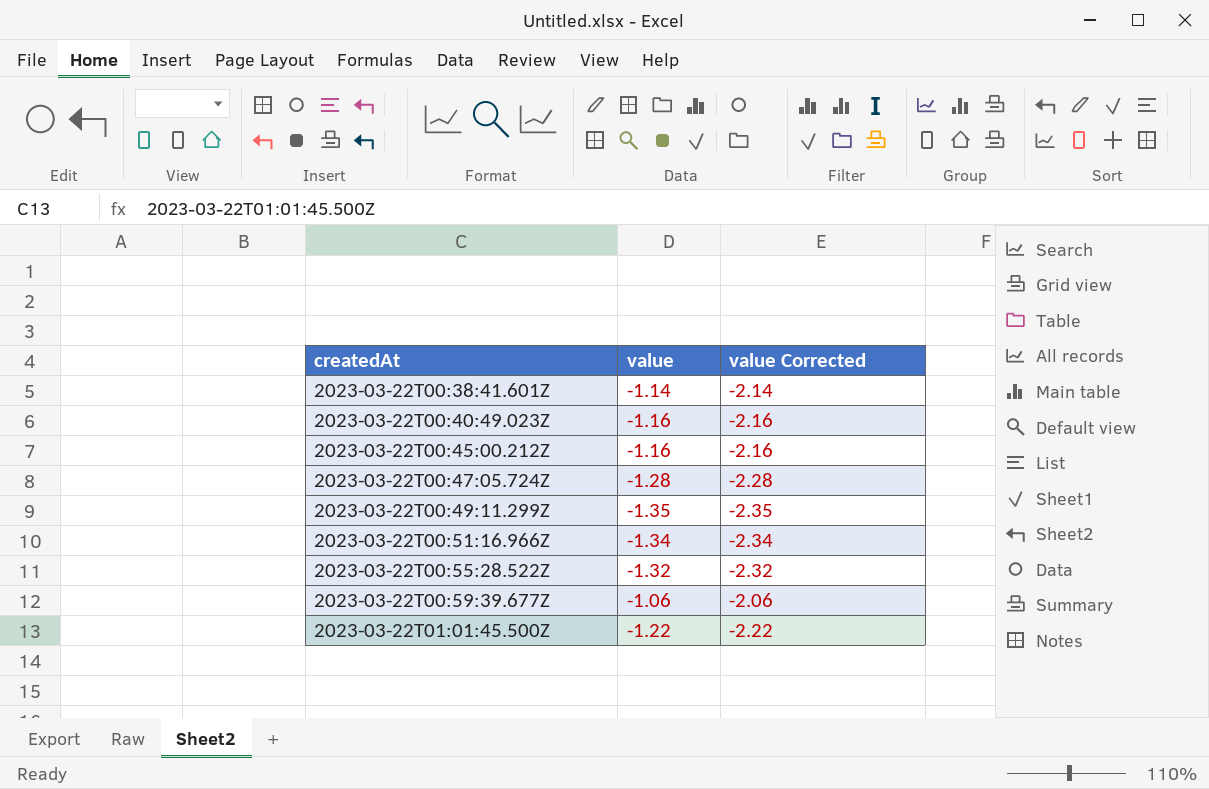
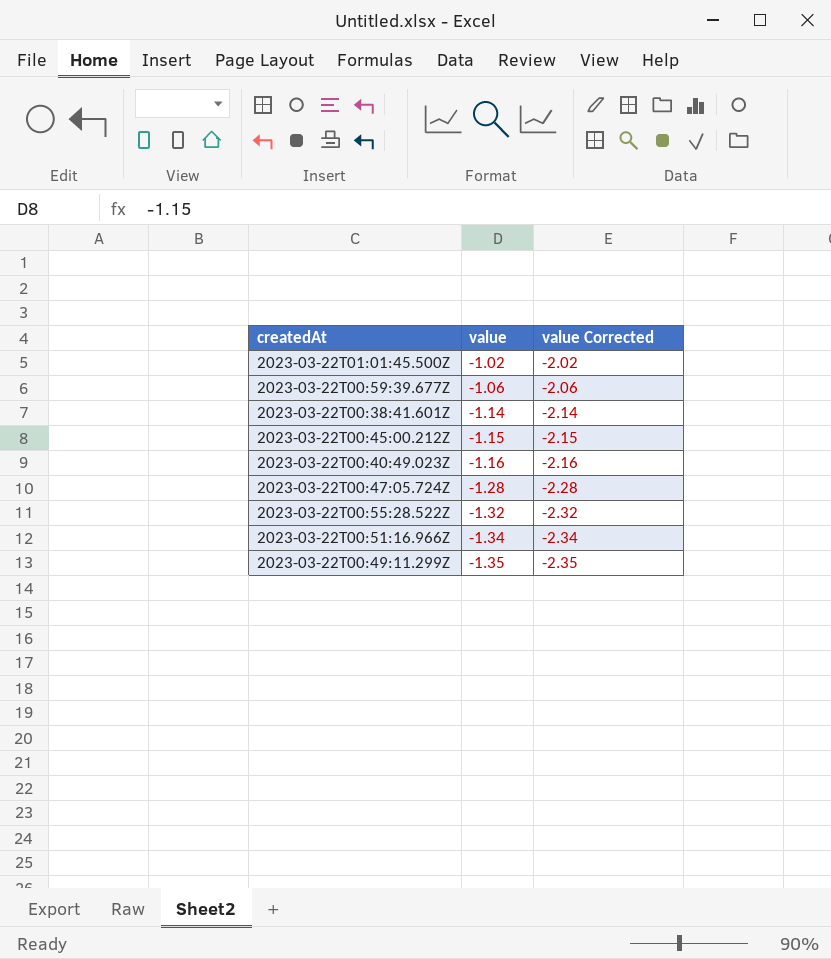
row order: createdAt ascending -> value descending
2023-03-22T01:01:45.500Z | value: -1.22 -> -1.02
2023-03-22T01:01:45.500Z | value Corrected: -2.22 -> -2.02
2023-03-22T00:45:00.212Z | value: -1.16 -> -1.15
2023-03-22T00:45:00.212Z | value Corrected: -2.16 -> -2.15

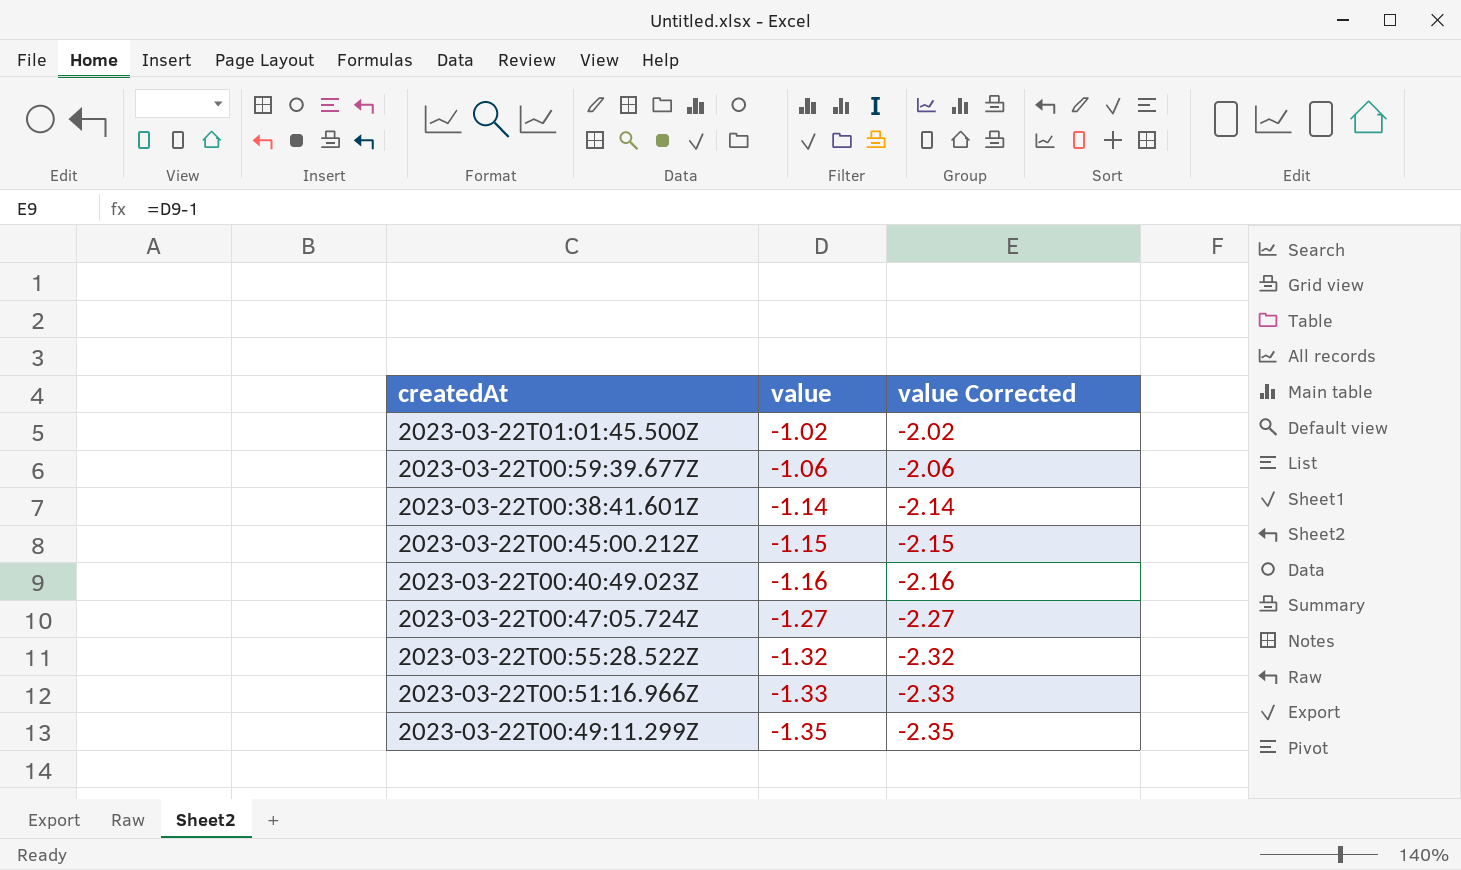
2023-03-22T00:47:05.724Z | value: -1.28 -> -1.27
2023-03-22T00:47:05.724Z | value Corrected: -2.28 -> -2.27
2023-03-22T00:51:16.966Z | value: -1.34 -> -1.33
2023-03-22T00:51:16.966Z | value Corrected: -2.34 -> -2.33

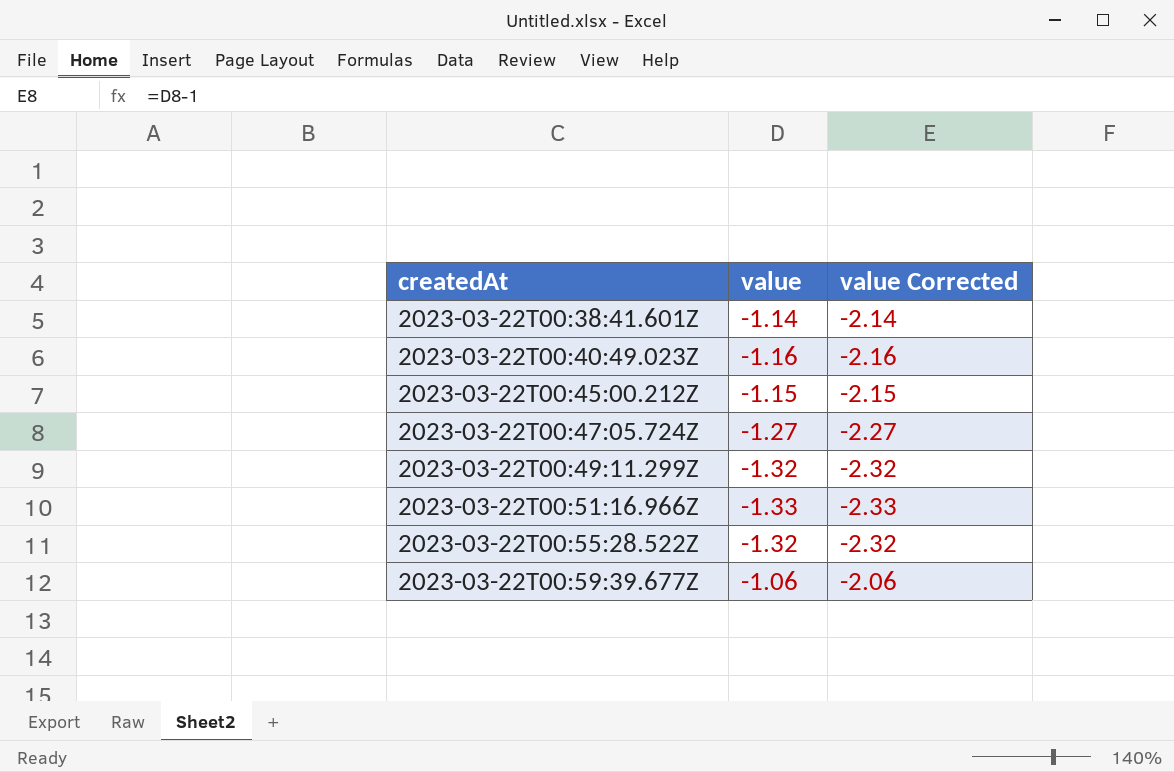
row order: value descending -> createdAt ascending
row 2023-03-22T01:01:45.500Z: -1.02 | -2.02 -> none
2023-03-22T00:49:11.299Z | value: -1.35 -> -1.32
2023-03-22T00:49:11.299Z | value Corrected: -2.35 -> -2.32

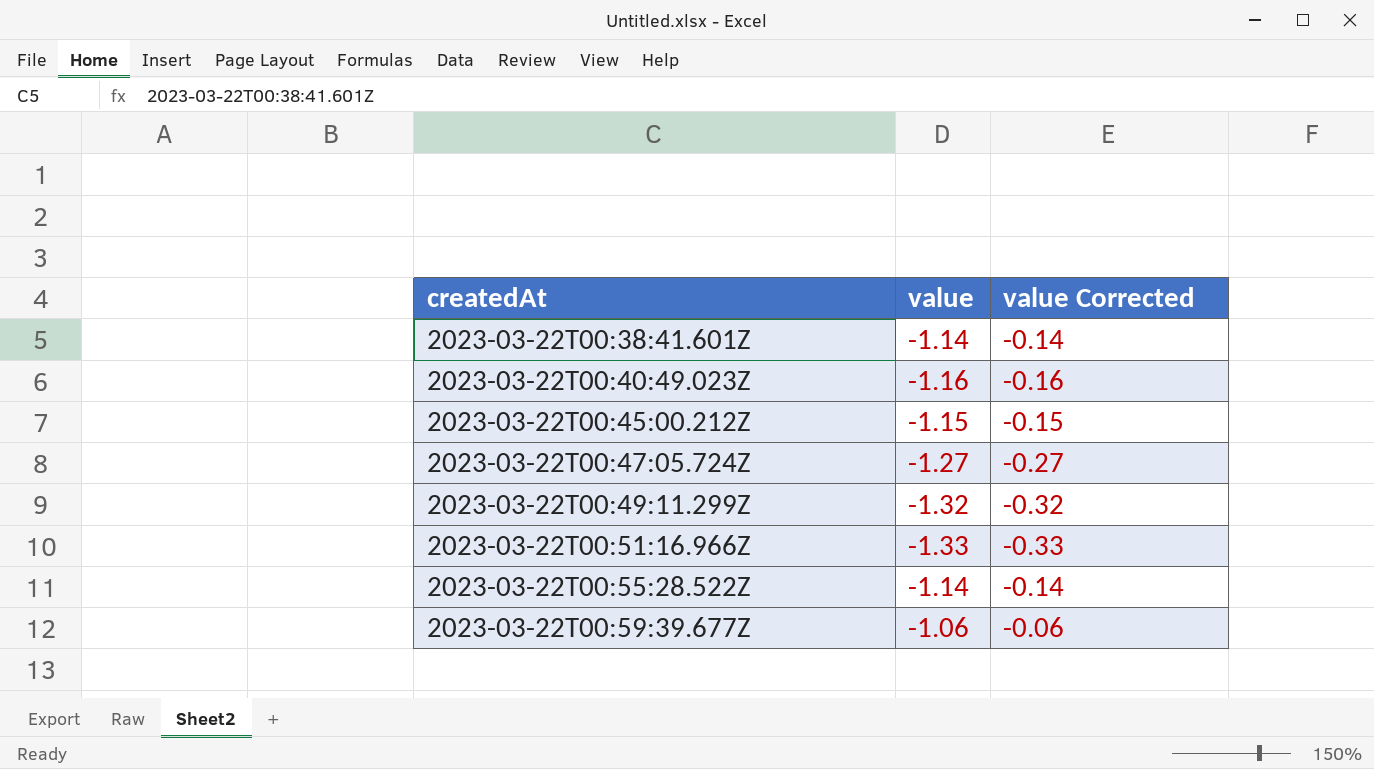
column value Corrected | formula: [value] - 1 -> [value] + 1
2023-03-22T00:55:28.522Z | value: -1.32 -> -1.14

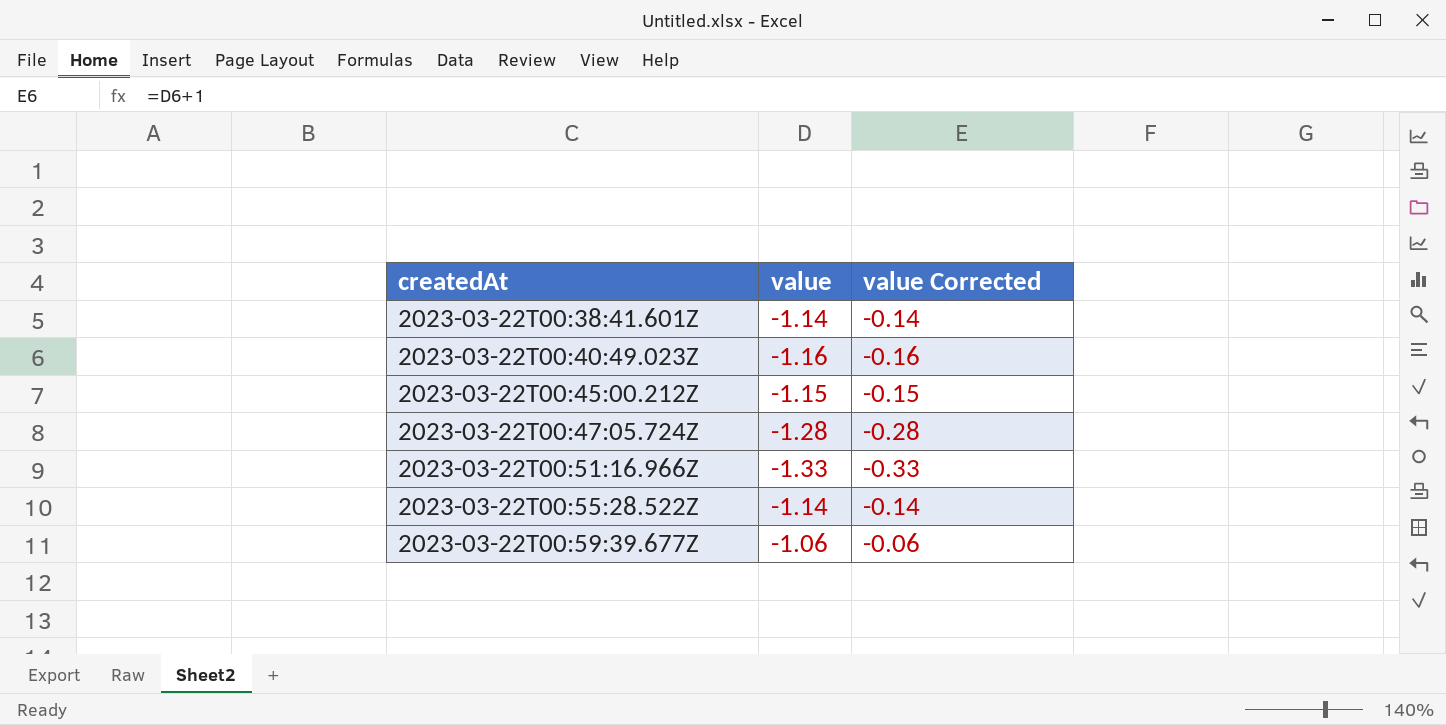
row 2023-03-22T00:49:11.299Z: -1.32 | -0.32 -> none
2023-03-22T00:47:05.724Z | value: -1.27 -> -1.28
2023-03-22T00:47:05.724Z | value Corrected: -0.27 -> -0.28

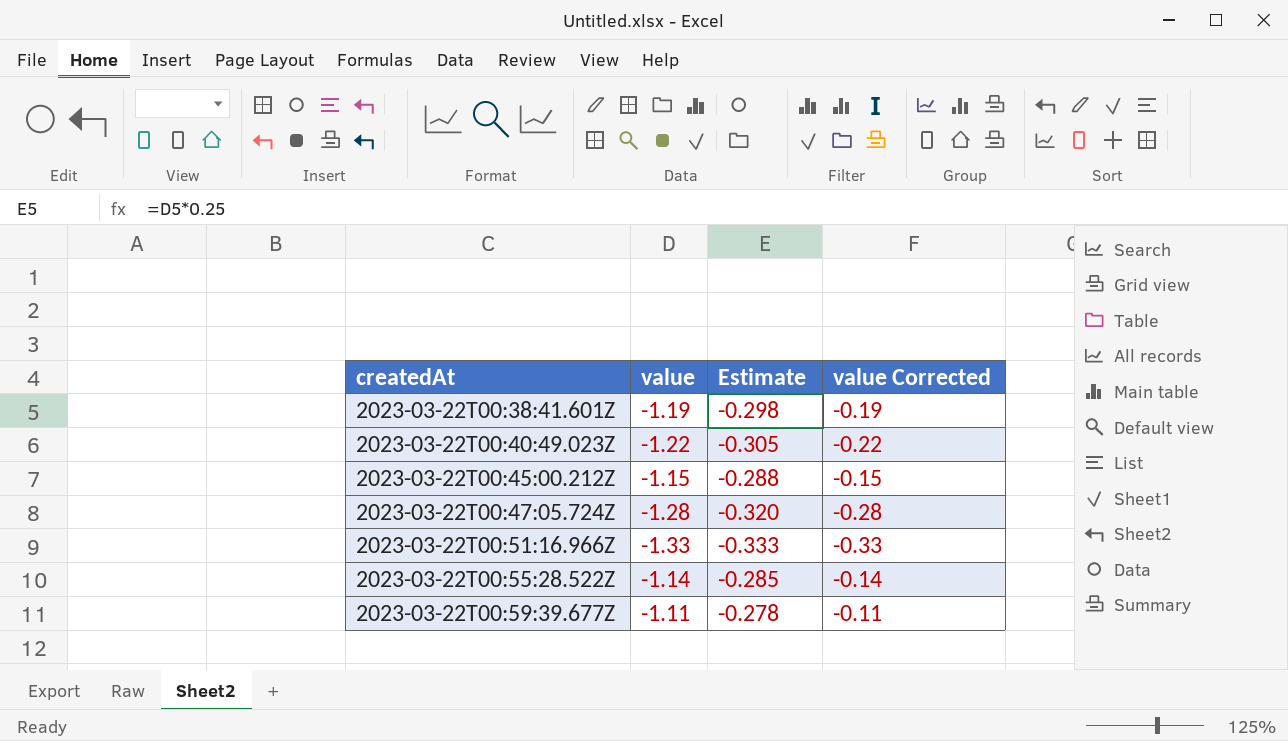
column Estimate | formula: none -> [value] * 0.25
2023-03-22T00:38:41.601Z | value: -1.14 -> -1.19
2023-03-22T00:38:41.601Z | value Corrected: -0.14 -> -0.19
2023-03-22T00:40:49.023Z | value: -1.16 -> -1.22
2023-03-22T00:40:49.023Z | value Corrected: -0.16 -> -0.22
2023-03-22T00:59:39.677Z | value: -1.06 -> -1.11
2023-03-22T00:59:39.677Z | value Corrected: -0.06 -> -0.11

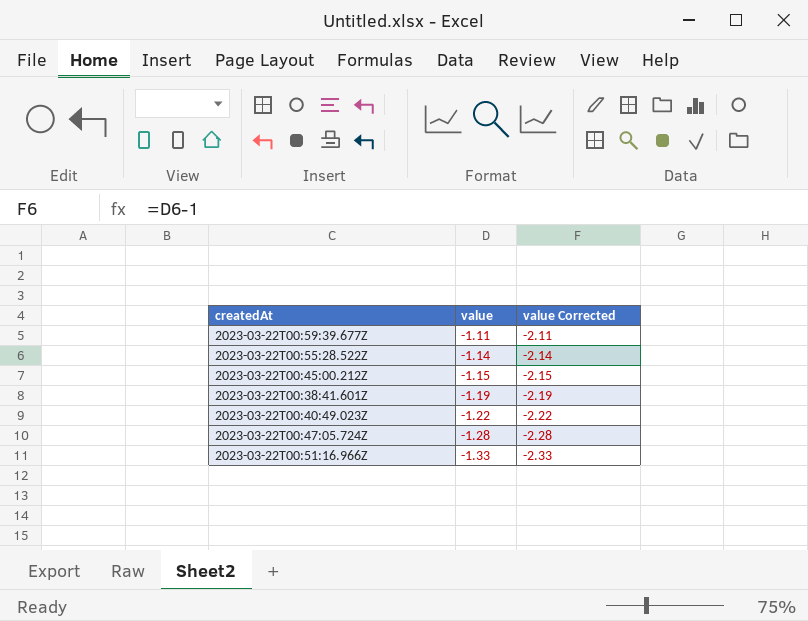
row order: createdAt ascending -> value descending
column Estimate | formula: [value] * 0.25 -> none
column value Corrected | formula: [value] + 1 -> [value] - 1

